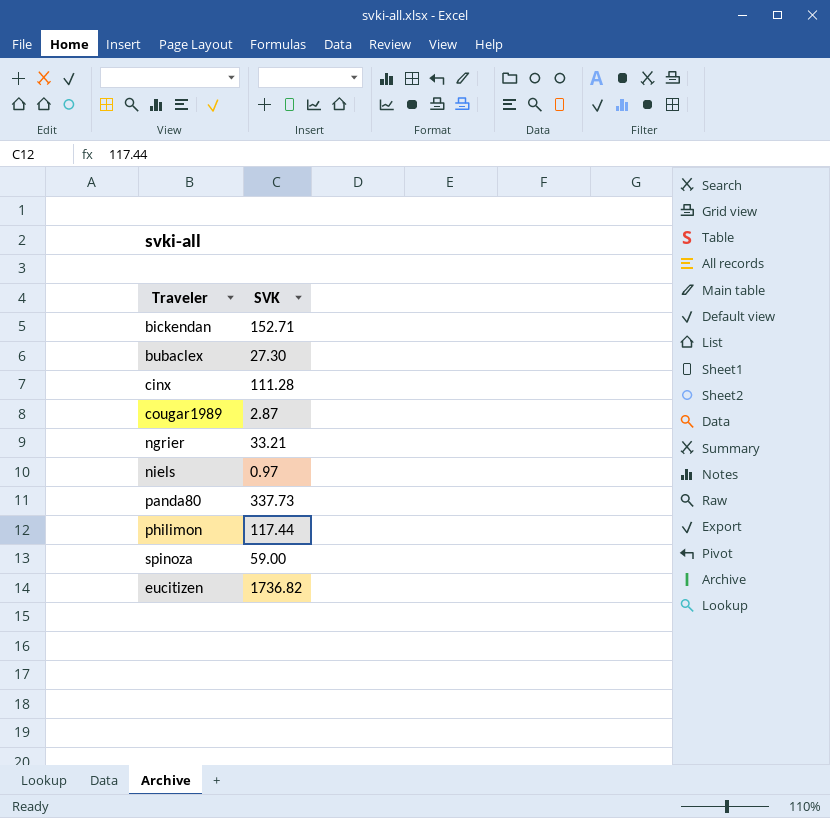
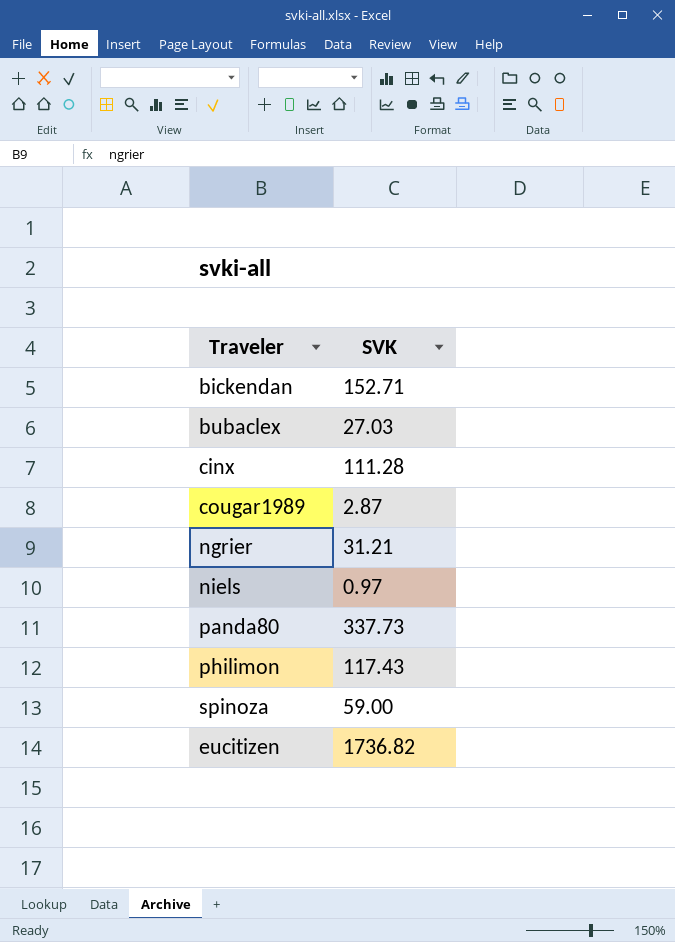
bubaclex | SVK: 27.30 -> 27.03
ngrier | SVK: 33.21 -> 31.21
philimon | SVK: 117.44 -> 117.43

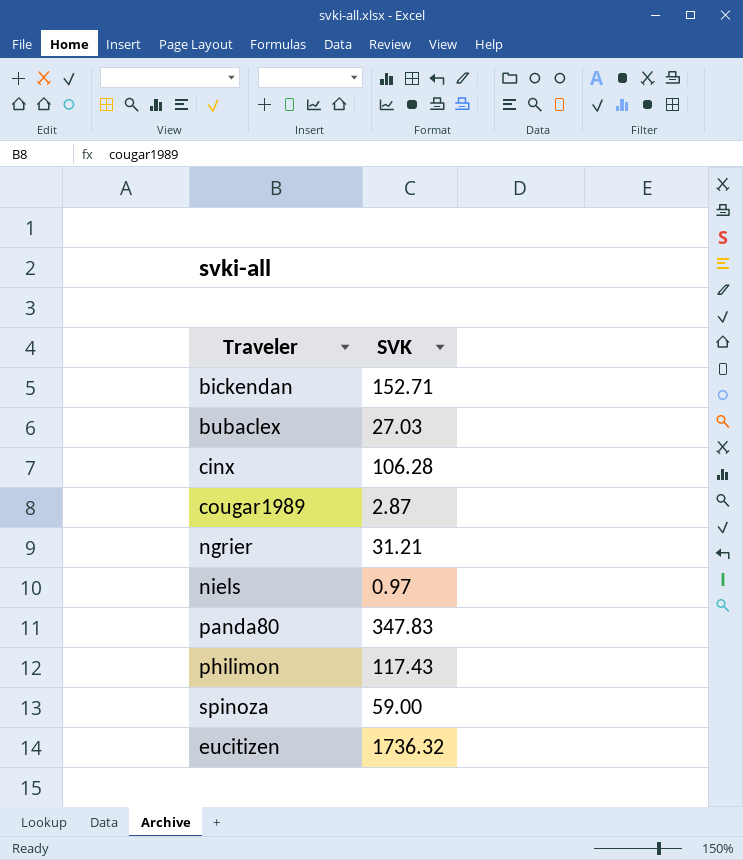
cinx | SVK: 111.28 -> 106.28
panda80 | SVK: 337.73 -> 347.83
eucitizen | SVK: 1736.82 -> 1736.32

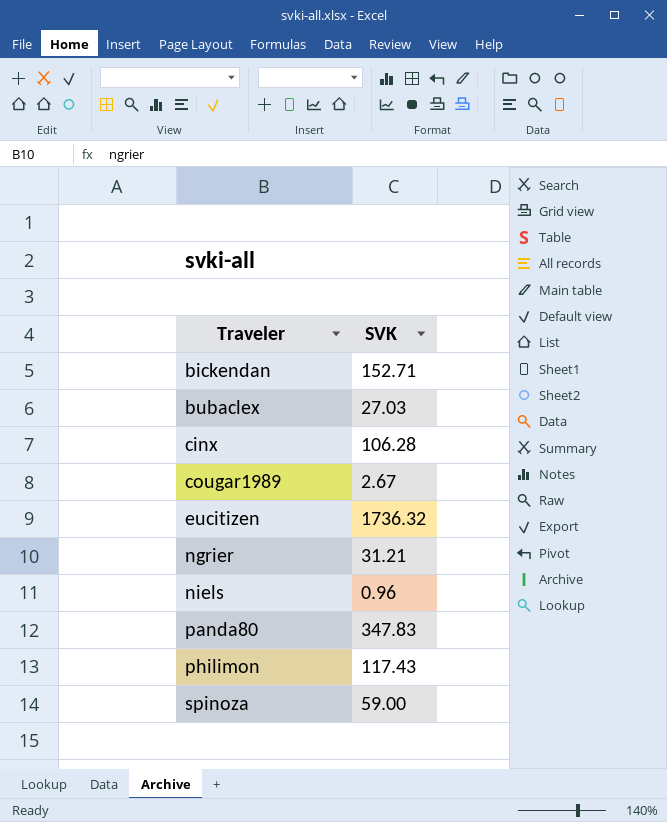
row order: none -> Traveler ascending
cougar1989 | SVK: 2.87 -> 2.67
niels | SVK: 0.97 -> 0.96

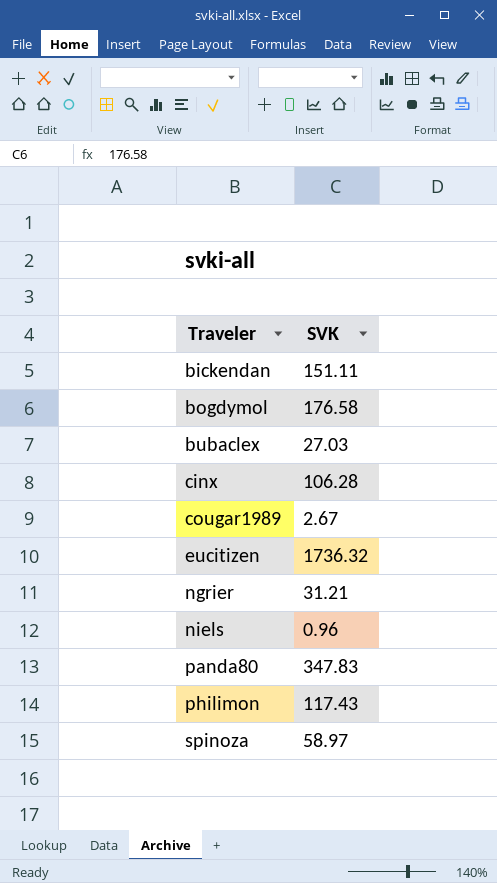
bickendan | SVK: 152.71 -> 151.11
row bogdymol: none -> 176.58
spinoza | SVK: 59.00 -> 58.97

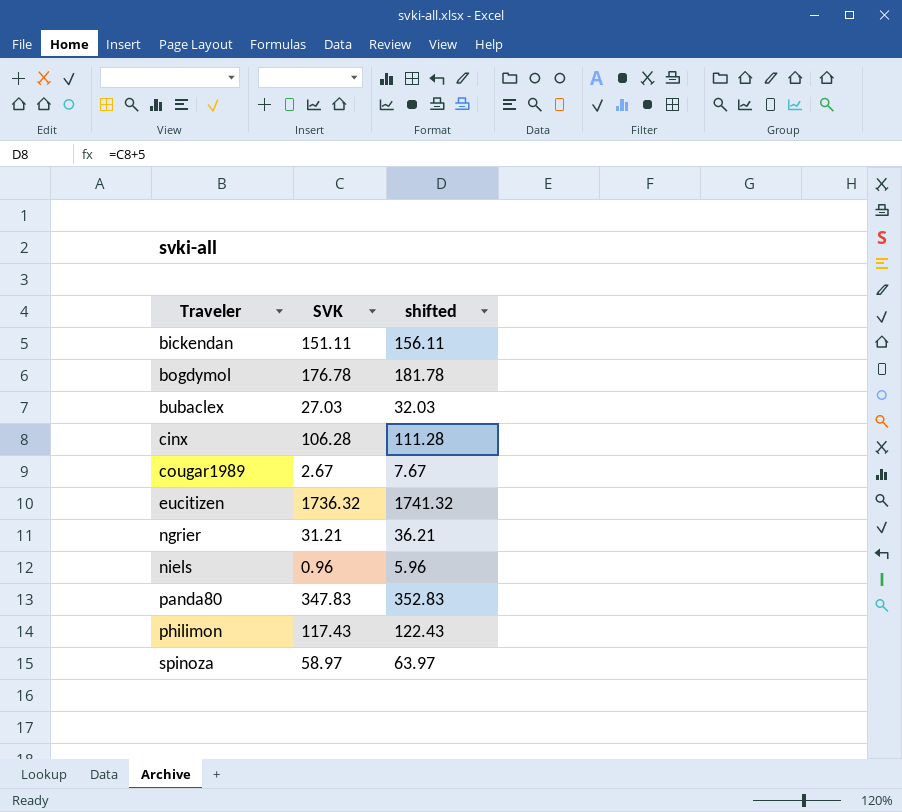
column shifted | formula: none -> [SVK] + 5
bogdymol | SVK: 176.58 -> 176.78

